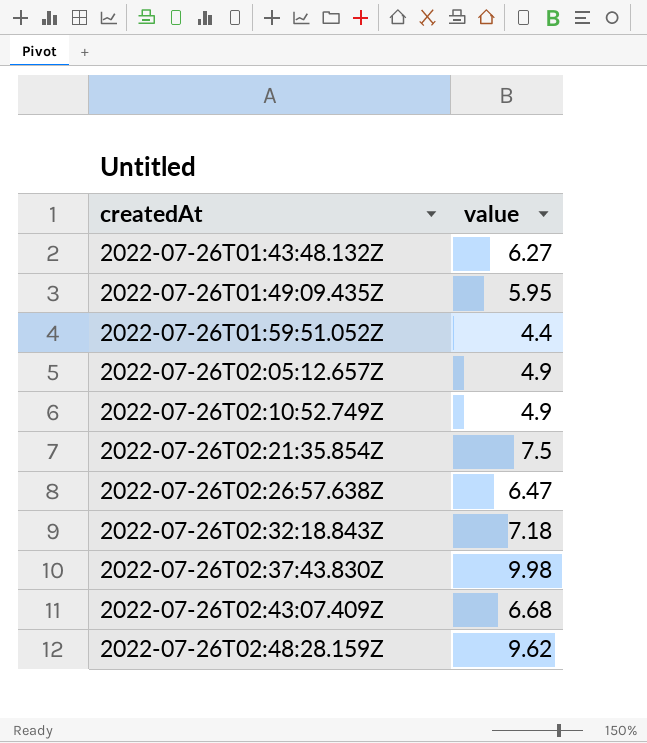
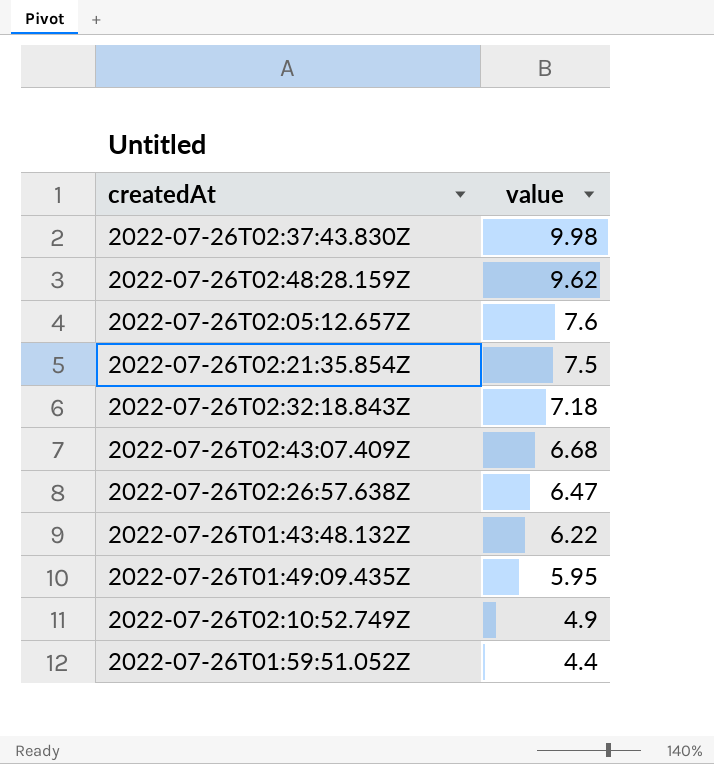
row order: createdAt ascending -> value descending
2022-07-26T02:05:12.657Z | value: 4.9 -> 7.6
2022-07-26T01:43:48.132Z | value: 6.27 -> 6.22

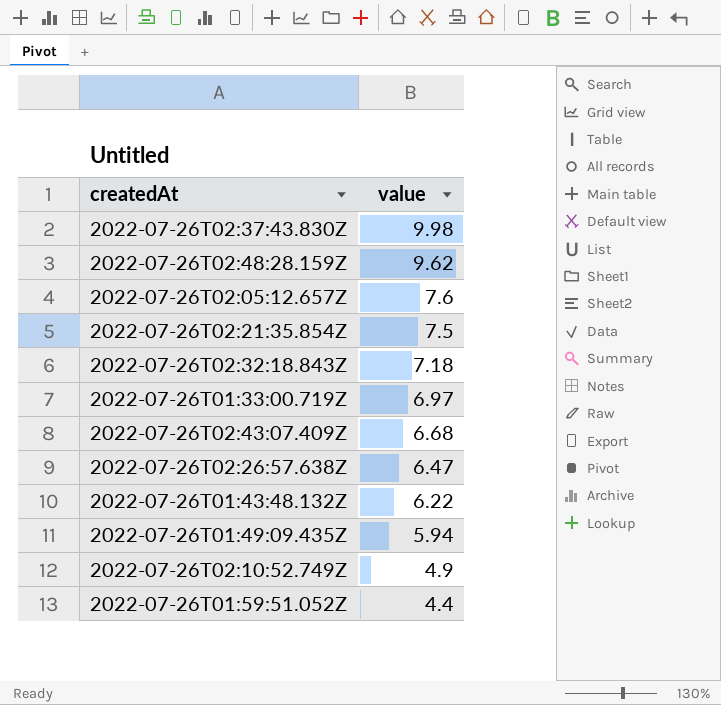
row 2022-07-26T01:33:00.719Z: none -> 6.97
2022-07-26T01:49:09.435Z | value: 5.95 -> 5.94

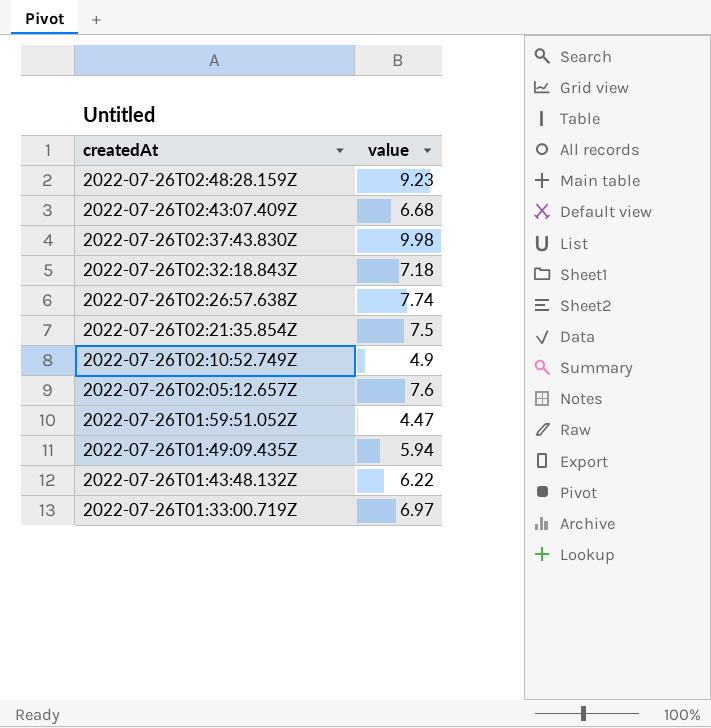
row order: value descending -> createdAt descending
2022-07-26T02:48:28.159Z | value: 9.62 -> 9.23
2022-07-26T02:26:57.638Z | value: 6.47 -> 7.74
2022-07-26T01:59:51.052Z | value: 4.4 -> 4.47

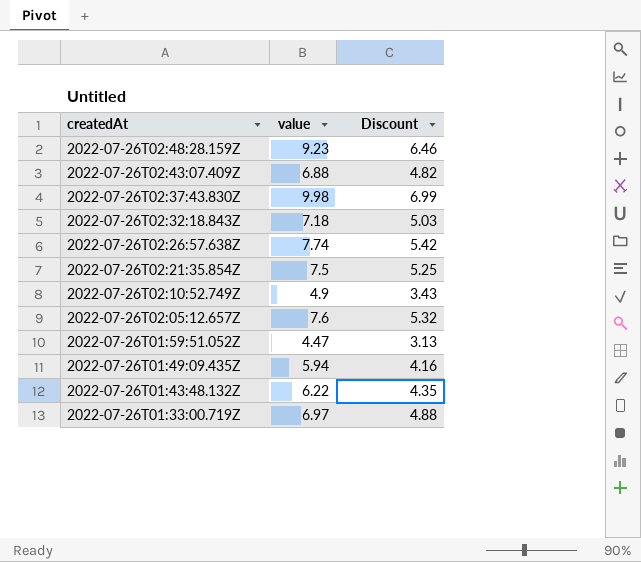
column Discount | formula: none -> [value] * 0.7
2022-07-26T02:43:07.409Z | value: 6.68 -> 6.88

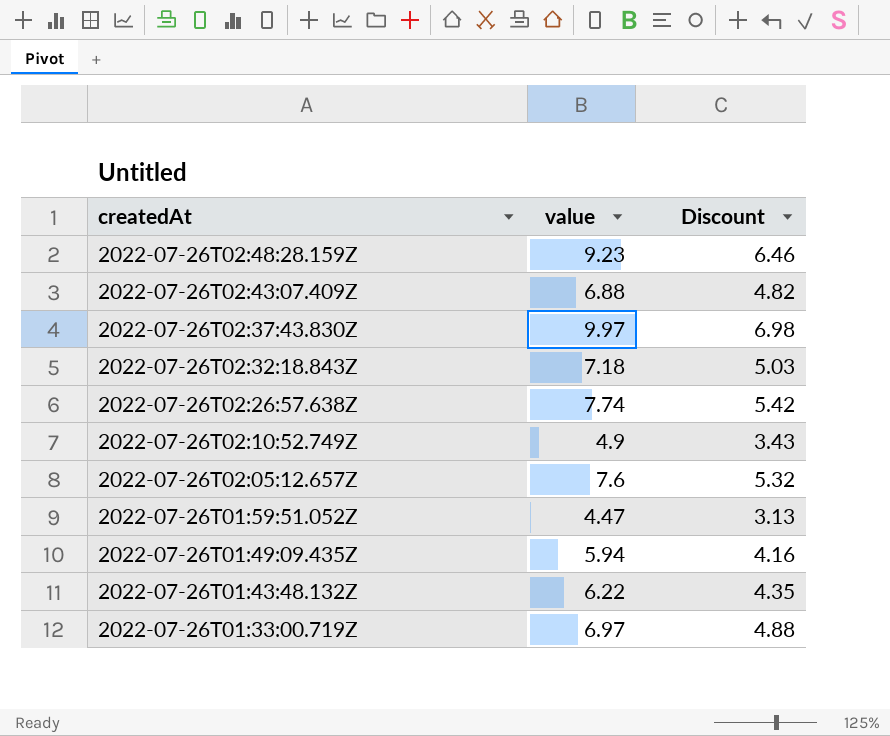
row 2022-07-26T02:21:35.854Z: 7.5 | 5.25 -> none
2022-07-26T02:37:43.830Z | value: 9.98 -> 9.97
2022-07-26T02:37:43.830Z | Discount: 6.99 -> 6.98

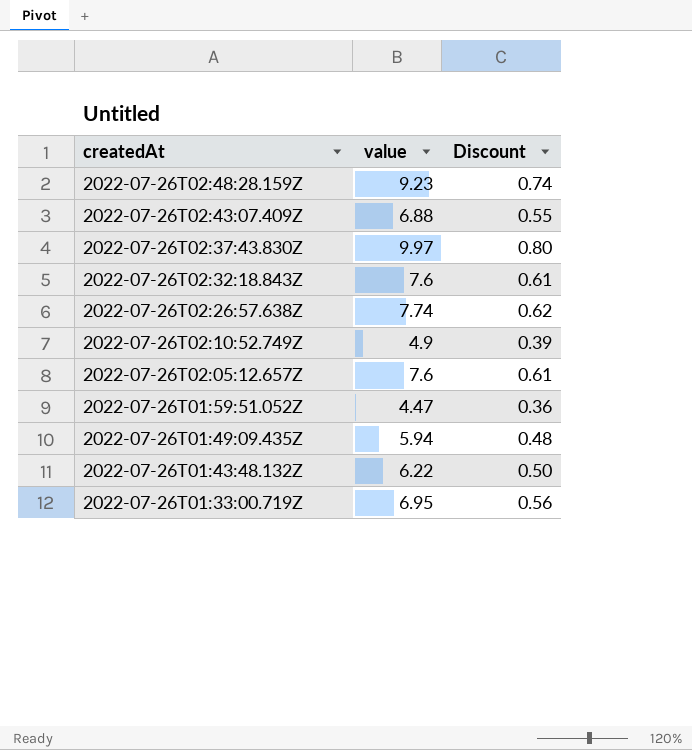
column Discount | formula: [value] * 0.7 -> [value] * 0.08
2022-07-26T02:32:18.843Z | value: 7.18 -> 7.6
2022-07-26T01:33:00.719Z | value: 6.97 -> 6.95

